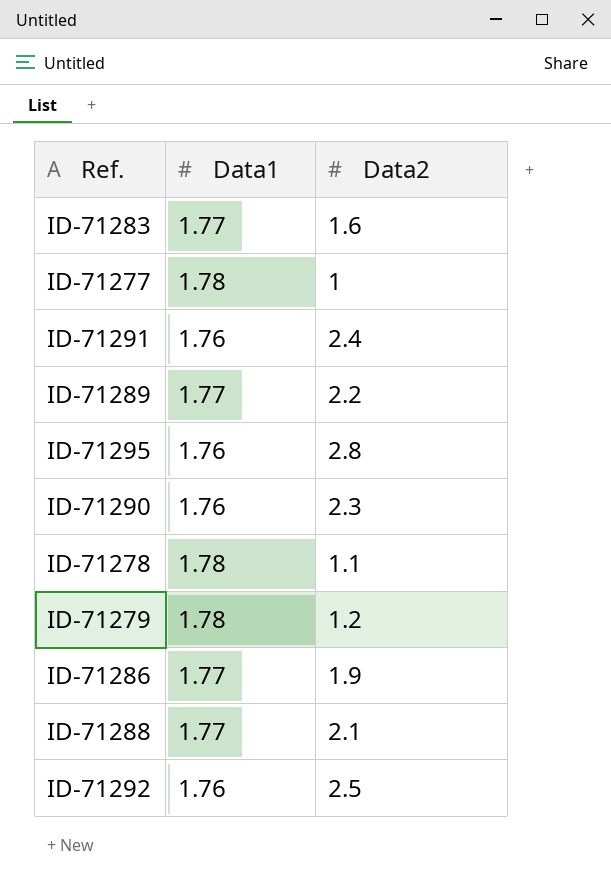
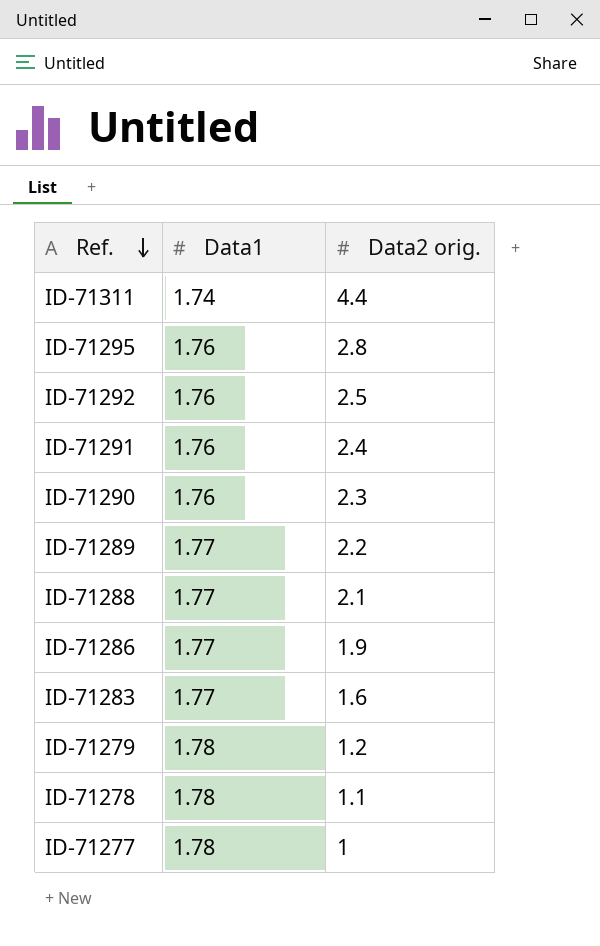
row order: none -> Ref. descending
column name: Data2 -> Data2 orig.
row ID-71311: none -> 1.74 | 4.4

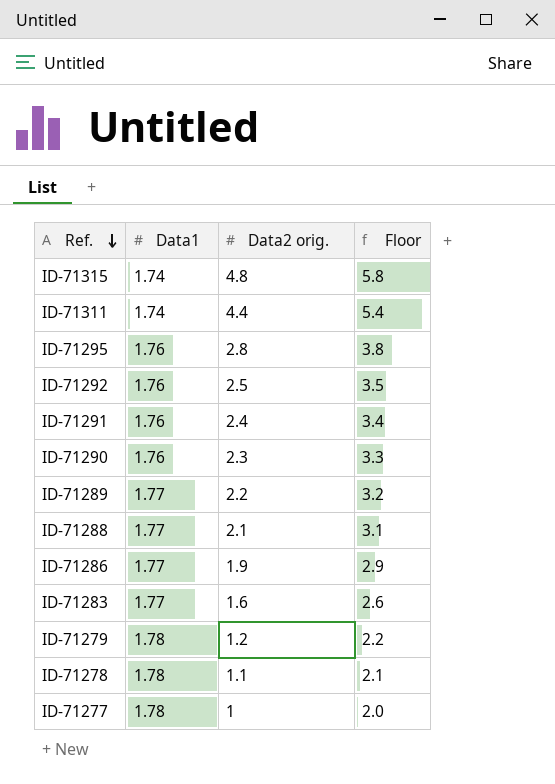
column Floor | formula: none -> [Data2 orig.] + 1
row ID-71315: none -> 1.74 | 4.8 | 5.8

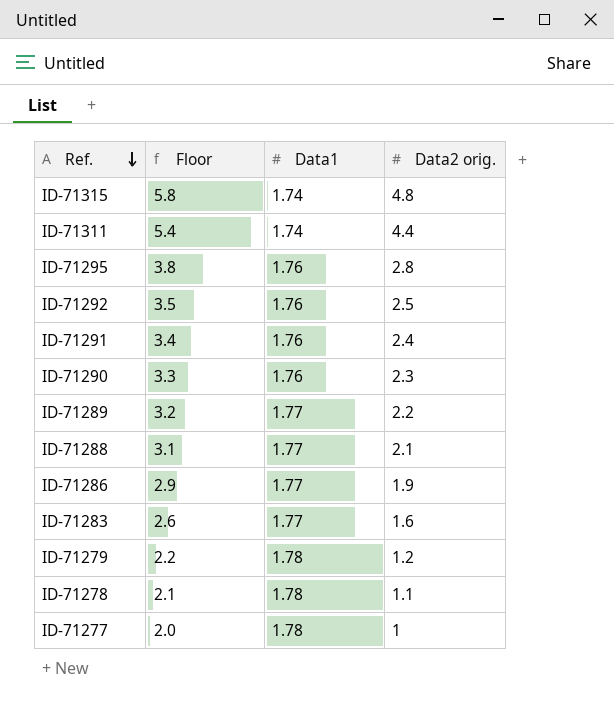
column Floor | position: 4 -> 2

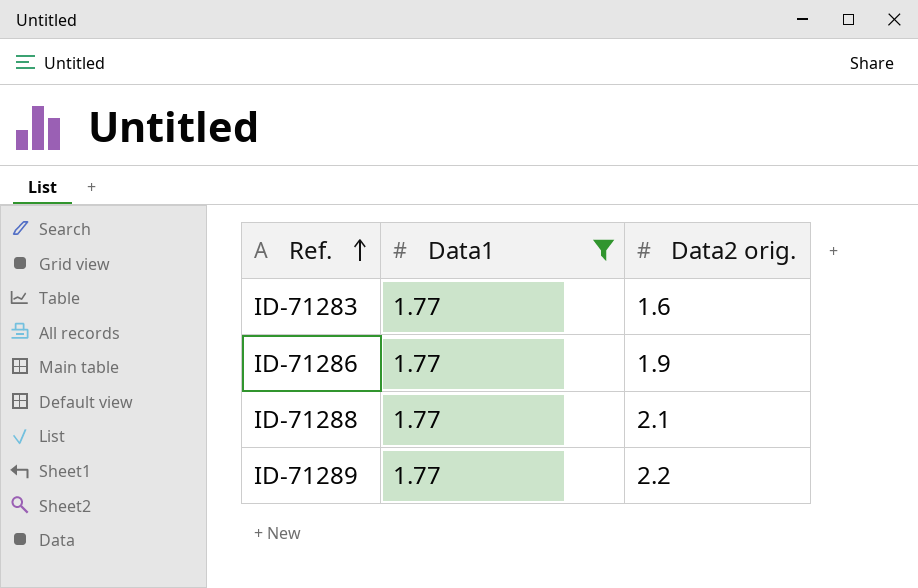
filter: none -> Data1 = 1.77
row order: Ref. descending -> Ref. ascending
column Floor | formula: [Data2 orig.] + 1 -> none

